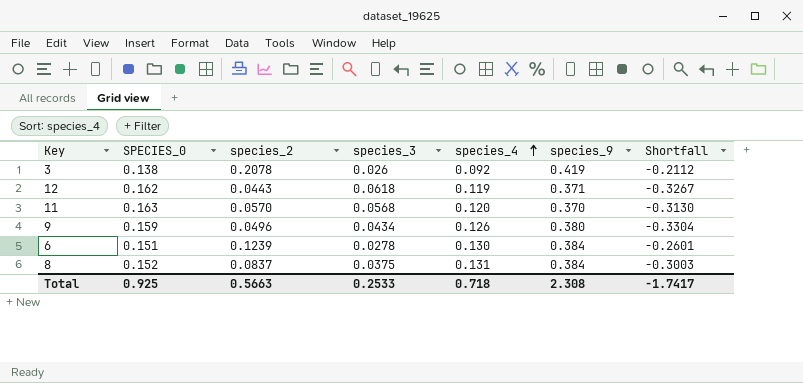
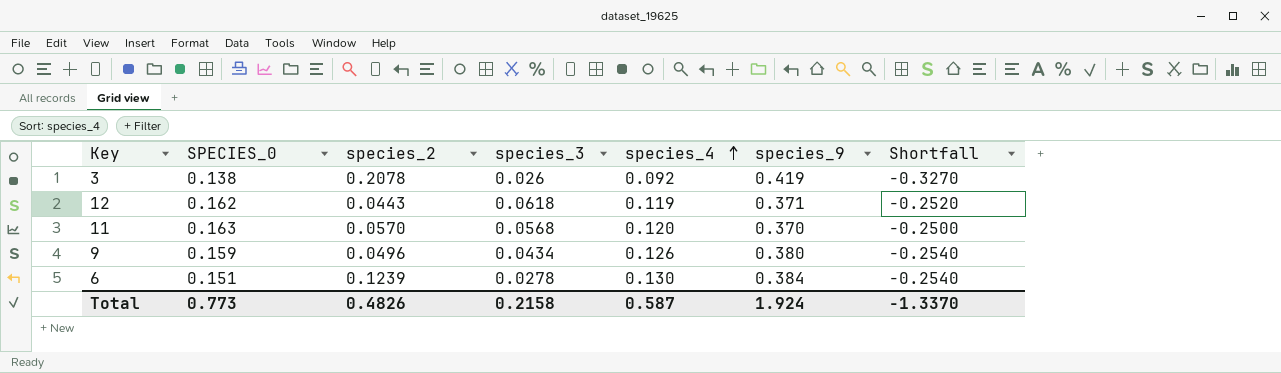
column Shortfall | formula: [species_2] - [species_9] -> [species_4] - [species_9]
row 8: 0.152 | 0.0837 | 0.0375 | 0.131 | 0.384 | -0.3003 -> none
Total | SPECIES_0: 0.925 -> 0.773
Total | species_2: 0.5663 -> 0.4826
Total | species_3: 0.2533 -> 0.2158
Total | species_4: 0.718 -> 0.587
Total | species_9: 2.308 -> 1.924
Total | Shortfall: -1.7417 -> -1.3370

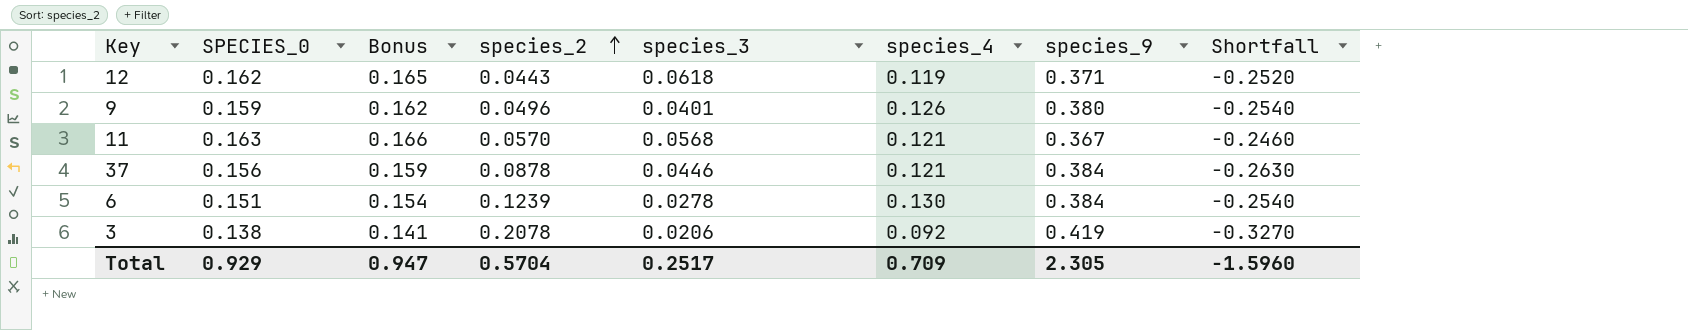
row order: species_4 ascending -> species_2 ascending
column Bonus | formula: none -> [SPECIES_0] * 1.02
9 | species_3: 0.0434 -> 0.0401
11 | species_4: 0.120 -> 0.121
11 | species_9: 0.370 -> 0.367
11 | Shortfall: -0.2500 -> -0.2460
row 37: none -> 0.156 | 0.159 | 0.0878 | 0.0446 | 0.121 | 0.384 | -0.2630
3 | species_3: 0.026 -> 0.0206
Total | SPECIES_0: 0.773 -> 0.929
Total | species_2: 0.4826 -> 0.5704
Total | species_3: 0.2158 -> 0.2517
Total | species_4: 0.587 -> 0.709
Total | species_9: 1.924 -> 2.305
Total | Shortfall: -1.3370 -> -1.5960

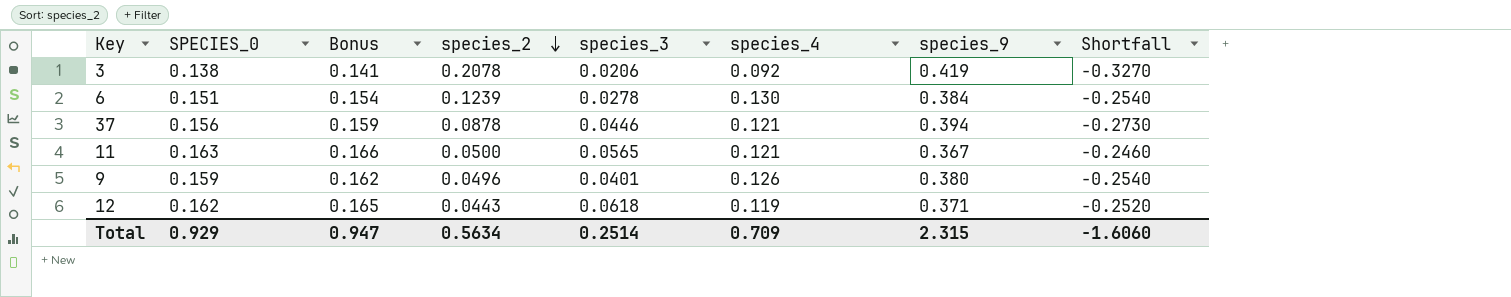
row order: species_2 ascending -> species_2 descending
37 | species_9: 0.384 -> 0.394
37 | Shortfall: -0.2630 -> -0.2730
11 | species_2: 0.0570 -> 0.0500
11 | species_3: 0.0568 -> 0.0565
Total | species_2: 0.5704 -> 0.5634
Total | species_3: 0.2517 -> 0.2514
Total | species_9: 2.305 -> 2.315
Total | Shortfall: -1.5960 -> -1.6060

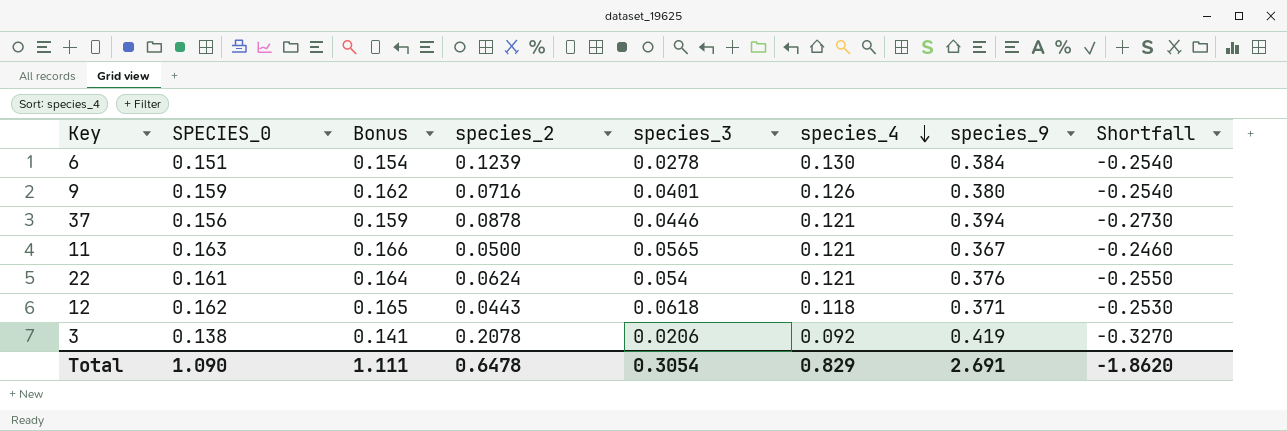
row order: species_2 descending -> species_4 descending
9 | species_2: 0.0496 -> 0.0716
row 22: none -> 0.161 | 0.164 | 0.0624 | 0.054 | 0.121 | 0.376 | -0.2550
12 | species_4: 0.119 -> 0.118
12 | Shortfall: -0.2520 -> -0.2530
Total | SPECIES_0: 0.929 -> 1.090
Total | Bonus: 0.947 -> 1.111
Total | species_2: 0.5634 -> 0.6478
Total | species_3: 0.2514 -> 0.3054
Total | species_4: 0.709 -> 0.829
Total | species_9: 2.315 -> 2.691
Total | Shortfall: -1.6060 -> -1.8620

